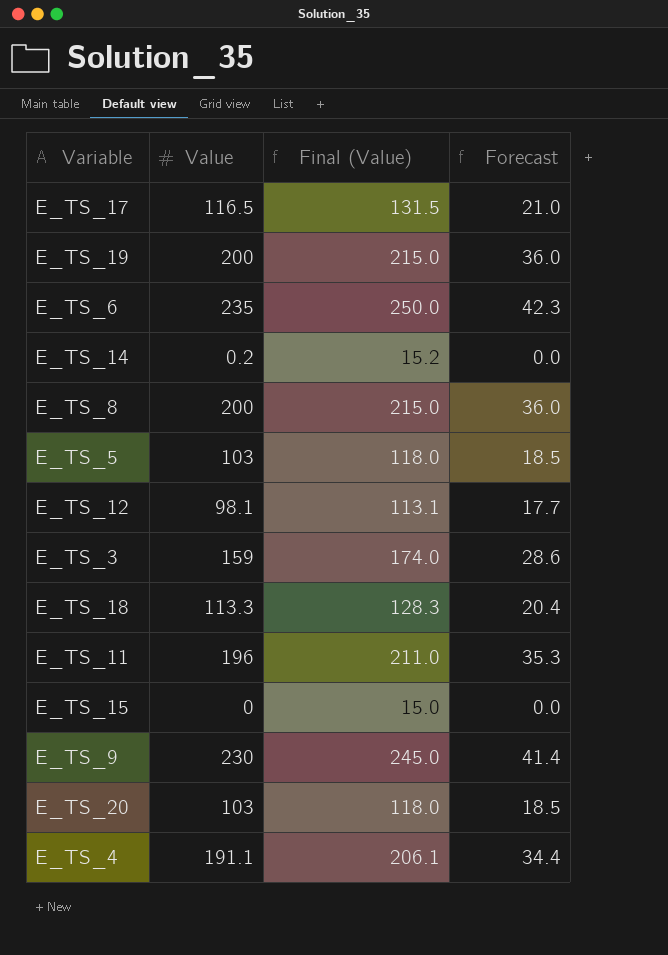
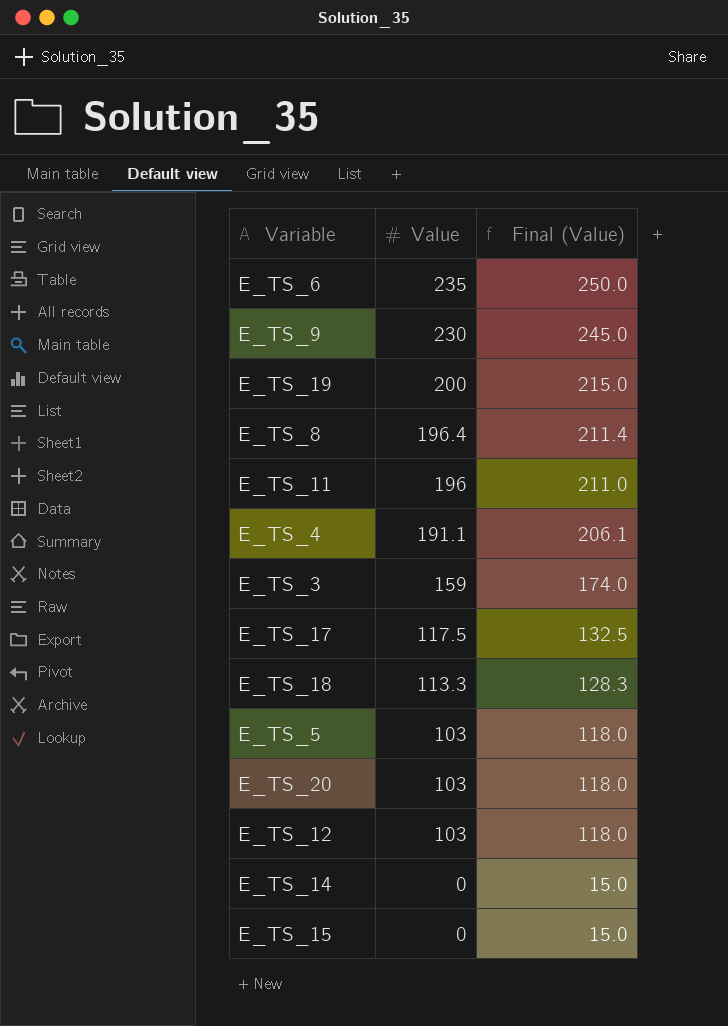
row order: none -> Value descending
column Forecast | formula: [Value] * 0.18 -> none
E_TS_8 | Value: 200 -> 196.4
E_TS_8 | Final (Value): 215.0 -> 211.4
E_TS_17 | Value: 116.5 -> 117.5
E_TS_17 | Final (Value): 131.5 -> 132.5
E_TS_12 | Value: 98.1 -> 103
E_TS_12 | Final (Value): 113.1 -> 118.0
E_TS_14 | Value: 0.2 -> 0
E_TS_14 | Final (Value): 15.2 -> 15.0

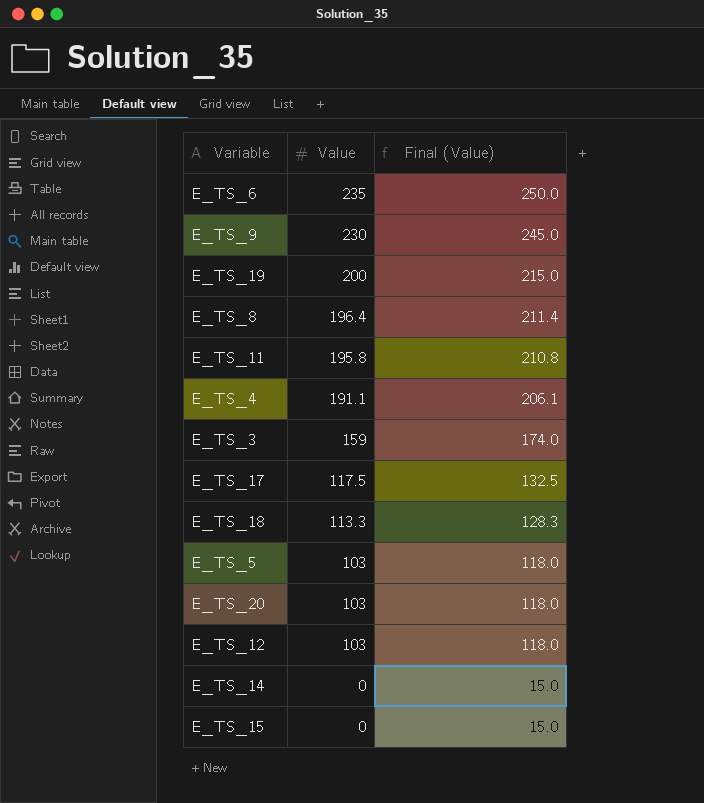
E_TS_11 | Value: 196 -> 195.8
E_TS_11 | Final (Value): 211.0 -> 210.8

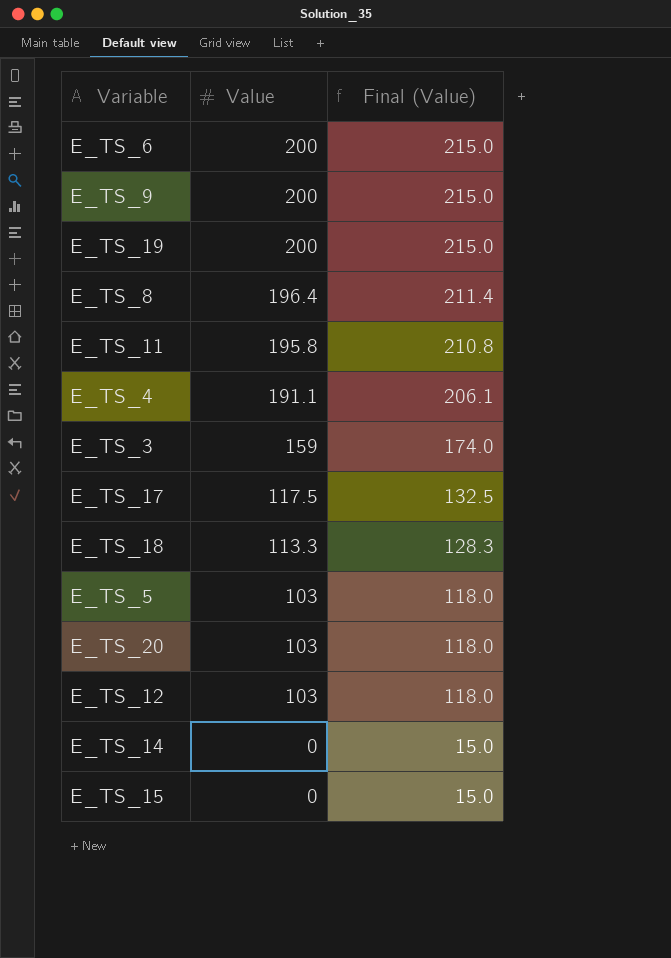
E_TS_6 | Value: 235 -> 200
E_TS_6 | Final (Value): 250.0 -> 215.0
E_TS_9 | Value: 230 -> 200
E_TS_9 | Final (Value): 245.0 -> 215.0

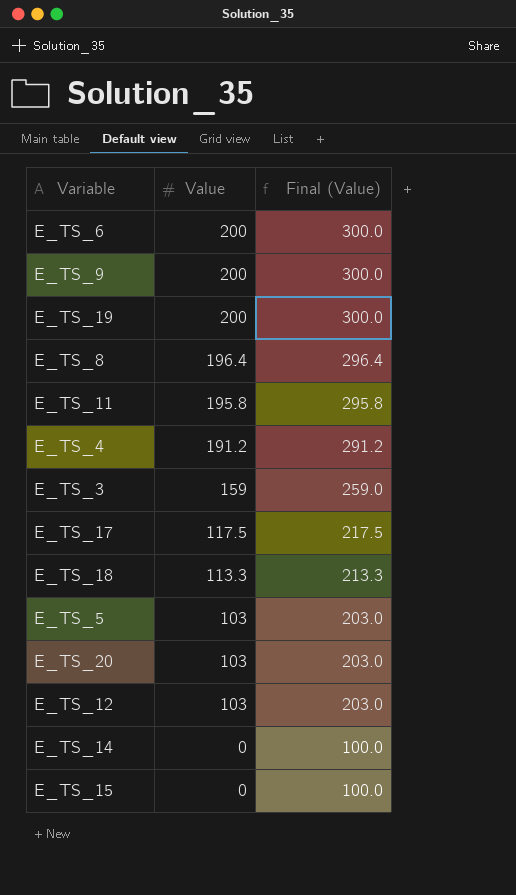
column Final (Value) | formula: [Value] + 15 -> [Value] + 100
E_TS_4 | Value: 191.1 -> 191.2

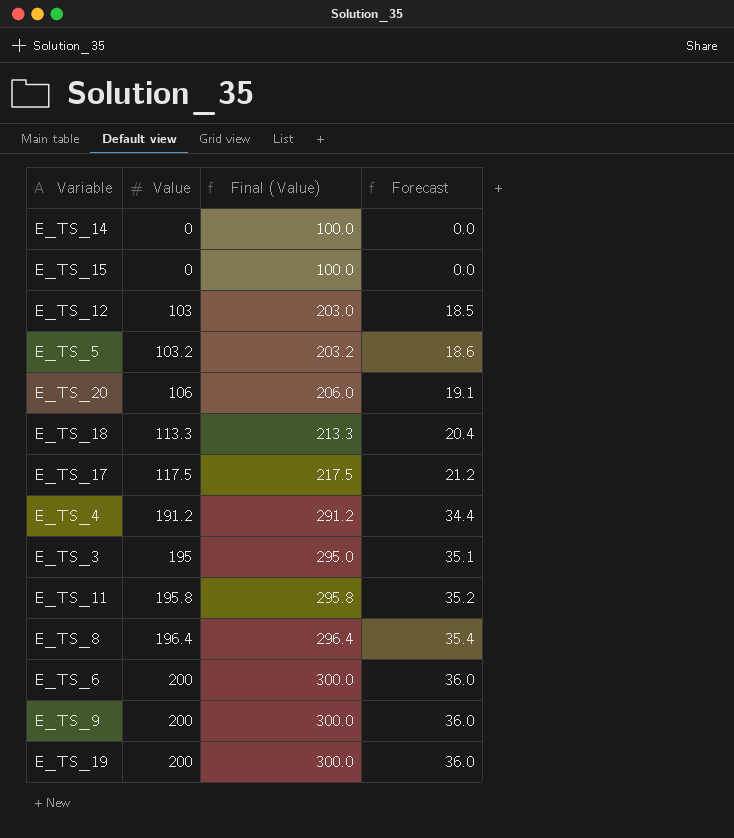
row order: Value descending -> Value ascending
column Forecast | formula: none -> [Value] * 0.18
E_TS_5 | Value: 103 -> 103.2
E_TS_5 | Final (Value): 203.0 -> 203.2
E_TS_20 | Value: 103 -> 106
E_TS_20 | Final (Value): 203.0 -> 206.0
E_TS_3 | Value: 159 -> 195
E_TS_3 | Final (Value): 259.0 -> 295.0

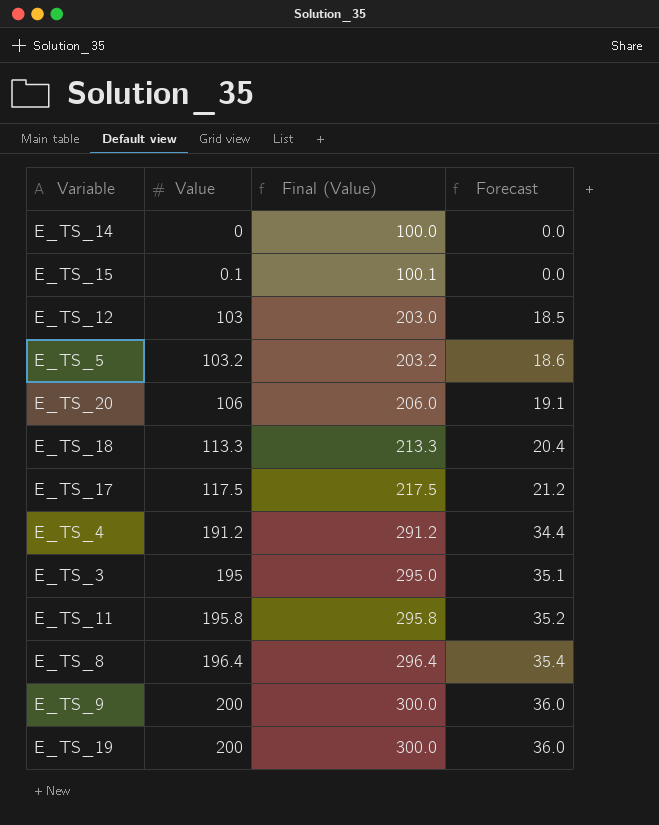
row E_TS_6: 200 | 300.0 | 36.0 -> none
E_TS_15 | Value: 0 -> 0.1
E_TS_15 | Final (Value): 100.0 -> 100.1

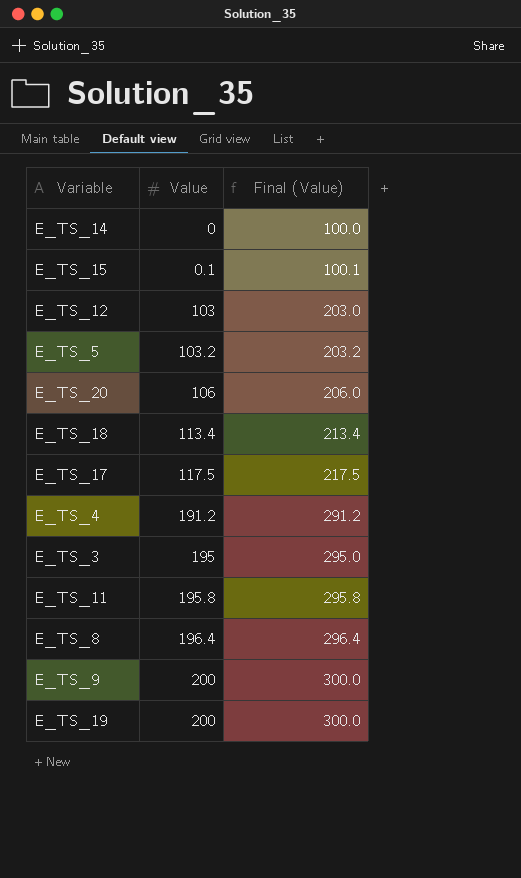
column Forecast | formula: [Value] * 0.18 -> none
E_TS_18 | Value: 113.3 -> 113.4
E_TS_18 | Final (Value): 213.3 -> 213.4

